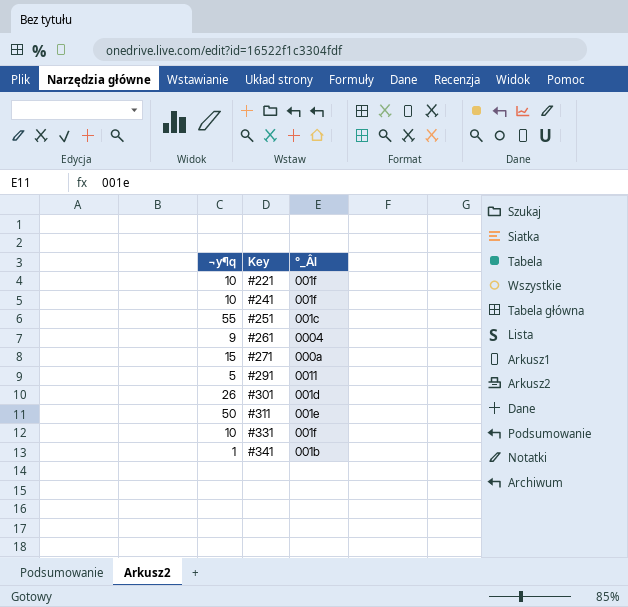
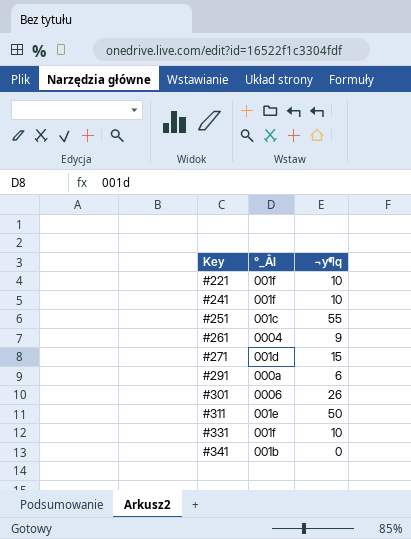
column ¬y¶q | position: 1 -> 3
#271 | °_ÂI: 000a -> 001d
#291 | °_ÂI: 0011 -> 000a
#291 | ¬y¶q: 5 -> 6
#301 | °_ÂI: 001d -> 0006
#341 | ¬y¶q: 1 -> 0

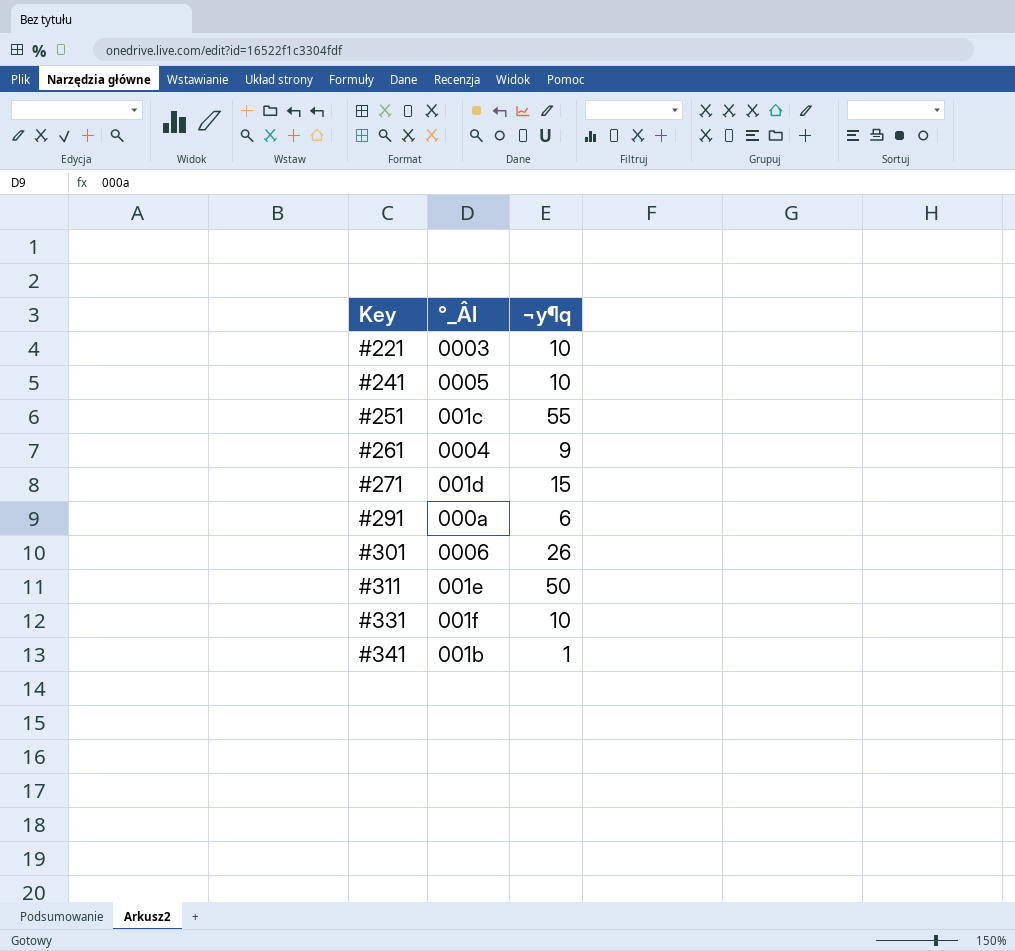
#221 | °_ÂI: 001f -> 0003
#241 | °_ÂI: 001f -> 0005
#341 | ¬y¶q: 0 -> 1

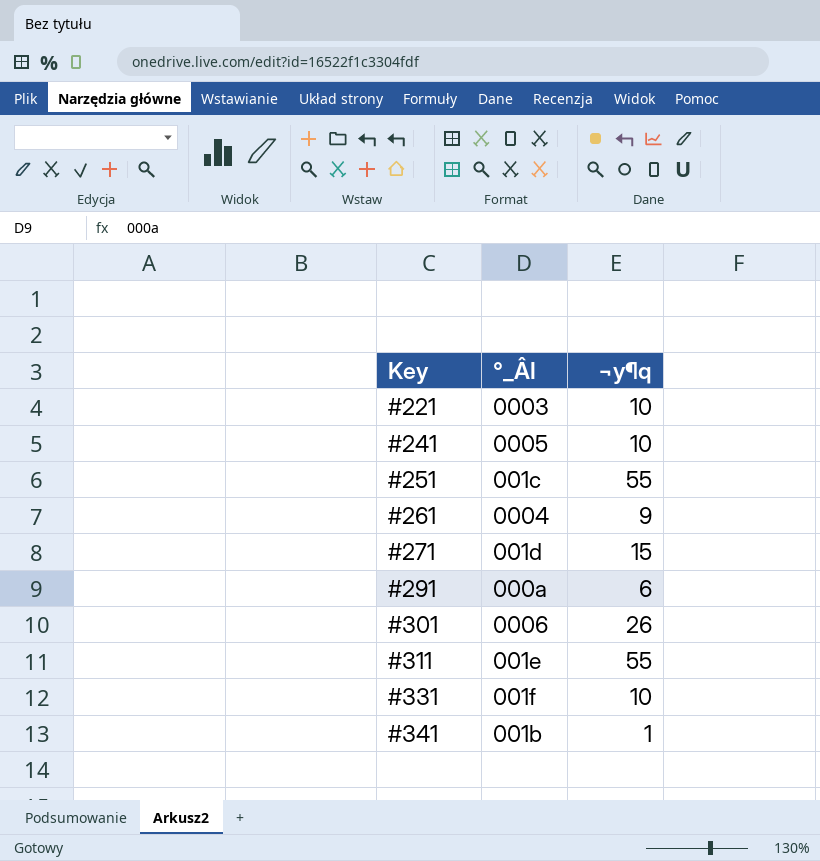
#311 | ¬y¶q: 50 -> 55

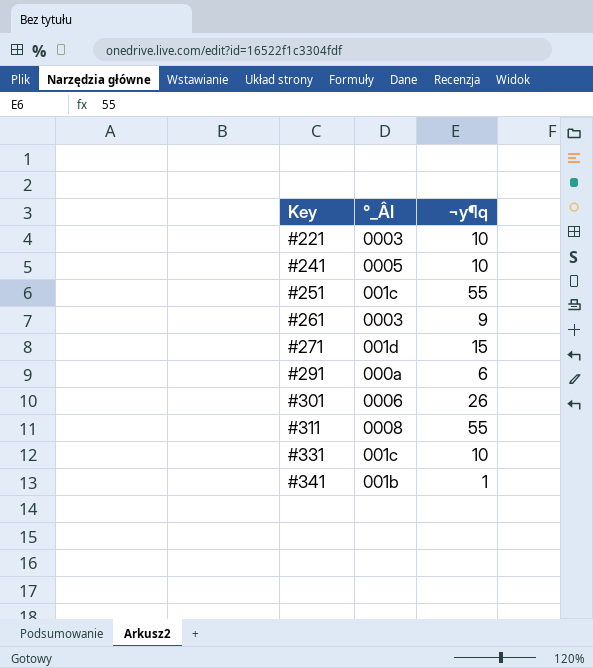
#261 | °_ÂI: 0004 -> 0003
#311 | °_ÂI: 001e -> 0008
#331 | °_ÂI: 001f -> 001c

